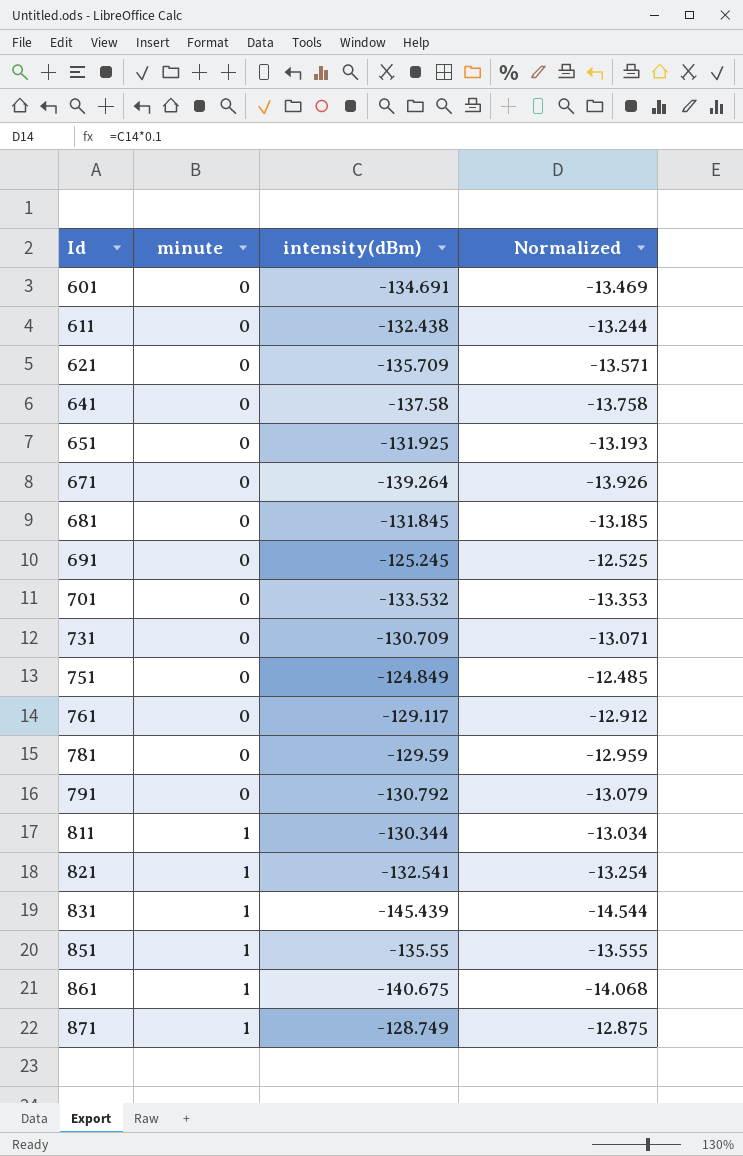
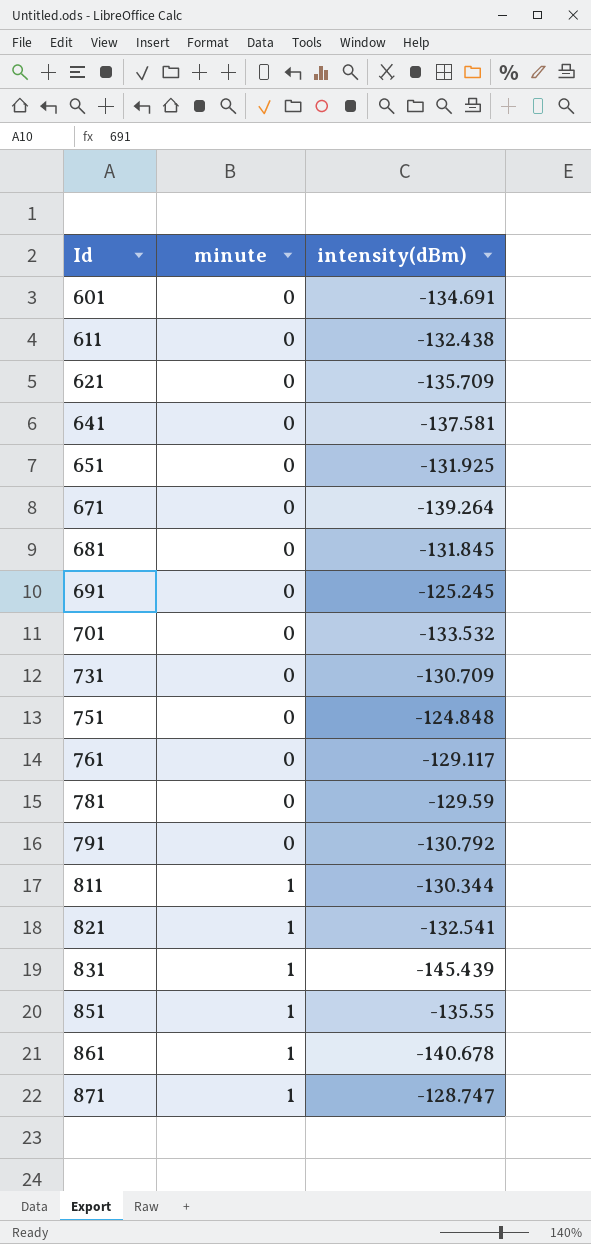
column Normalized | formula: [intensity(dBm)] * 0.1 -> none
641 | intensity(dBm): -137.58 -> -137.581
751 | intensity(dBm): -124.849 -> -124.848
861 | intensity(dBm): -140.675 -> -140.678
871 | intensity(dBm): -128.749 -> -128.747

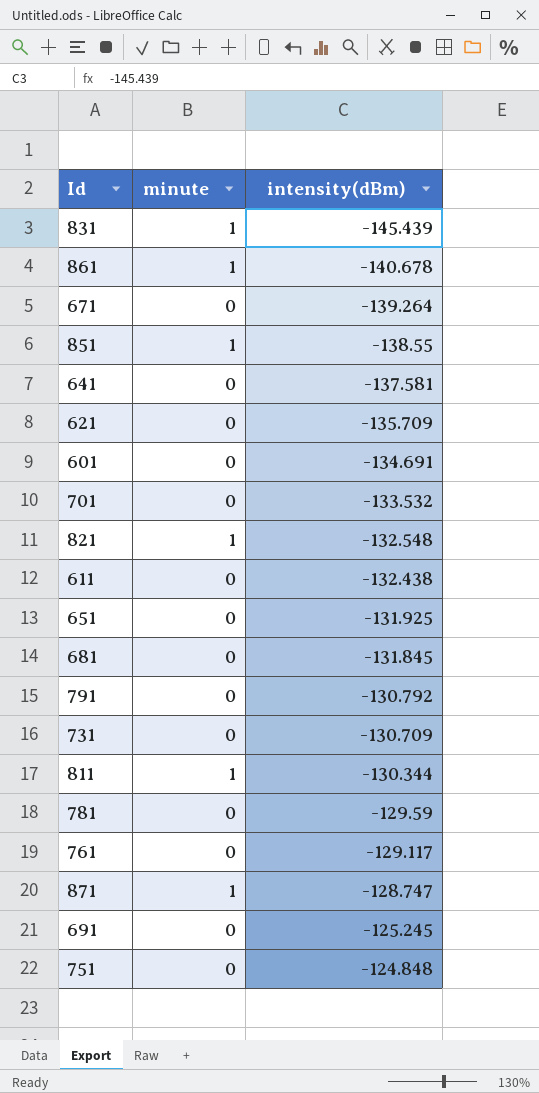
row order: Id ascending -> intensity(dBm) ascending
851 | intensity(dBm): -135.55 -> -138.55
821 | intensity(dBm): -132.541 -> -132.548

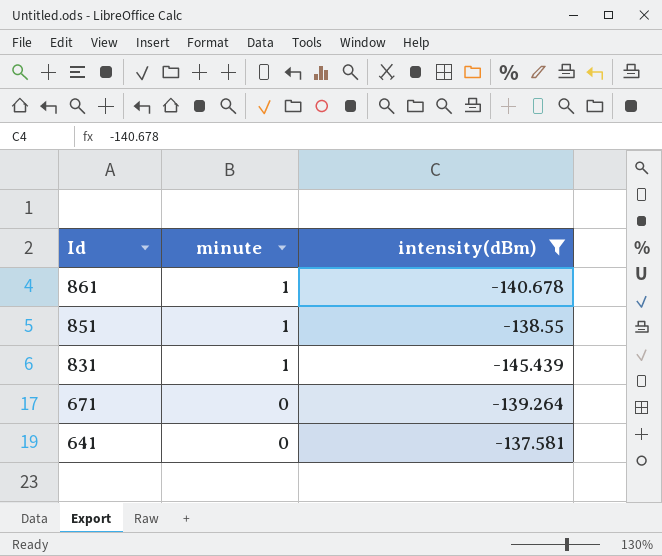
filter: none -> intensity(dBm) <= -137.581
row order: intensity(dBm) ascending -> Id descending

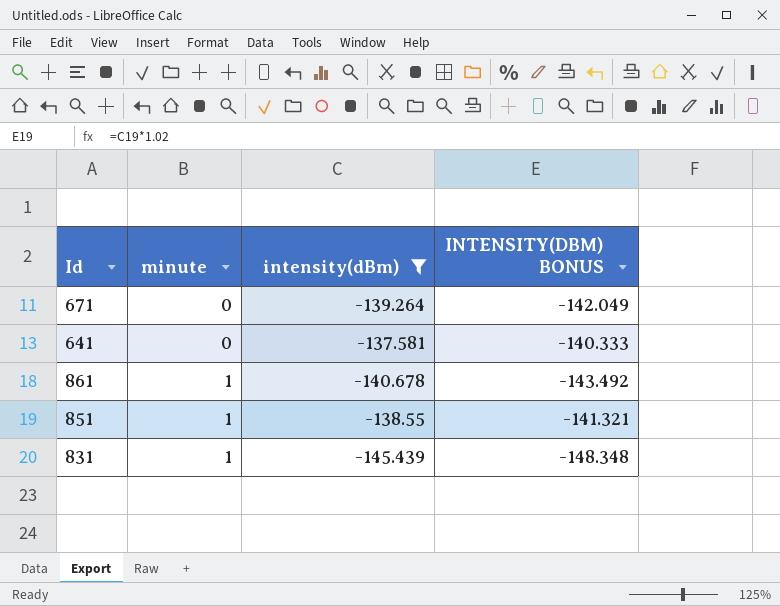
row order: Id descending -> minute ascending
column INTENSITY(DBM) BONUS | formula: none -> [intensity(dBm)] * 1.02

